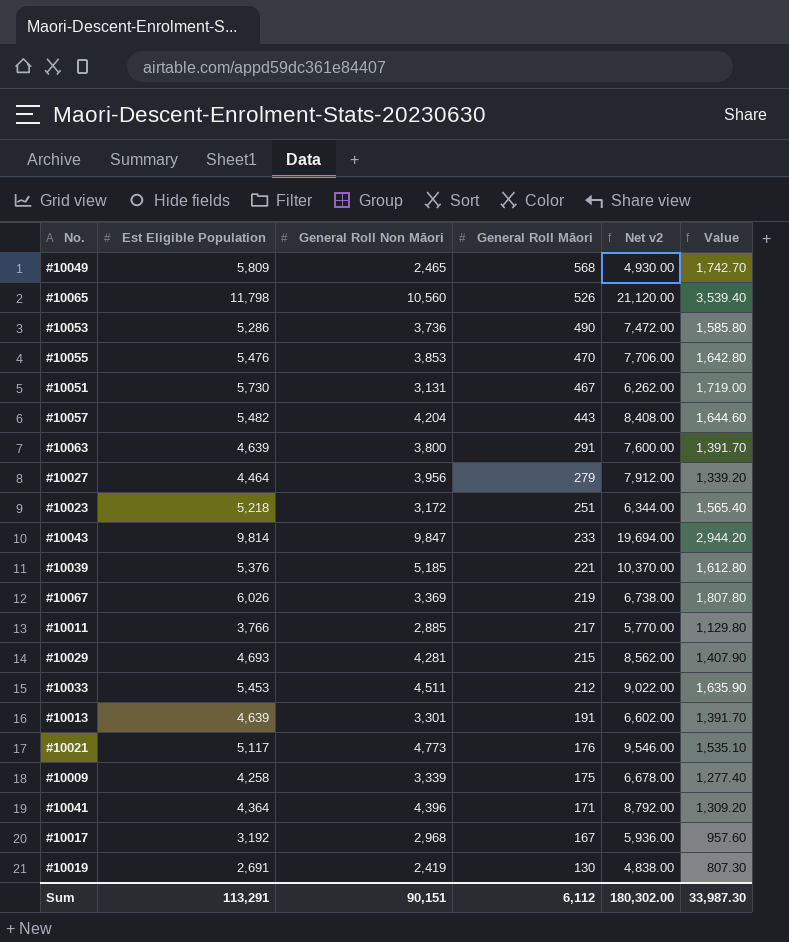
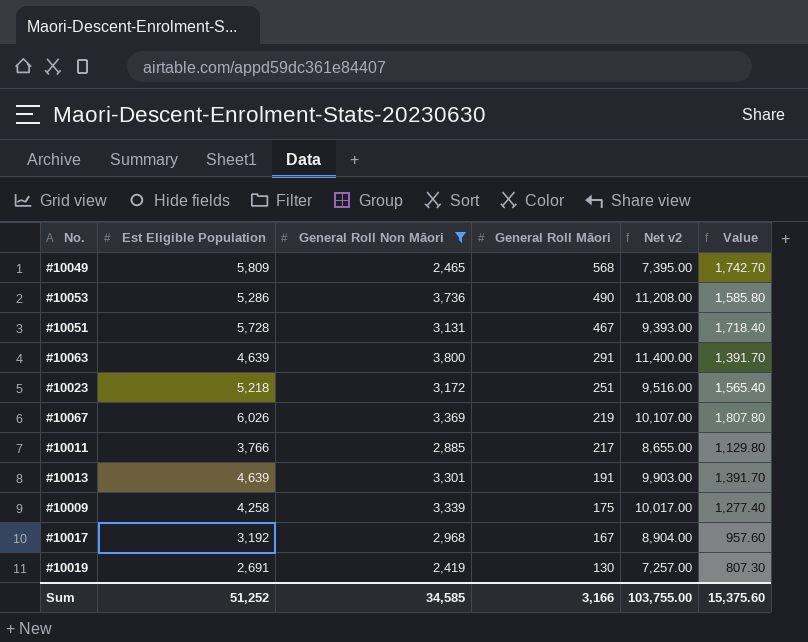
filter: none -> General Roll Non Māori <= 3,800
column Net v2 | formula: [General Roll Non Māori] * 2 -> [General Roll Non Māori] * 3
#10051 | Est Eligible Population: 5,730 -> 5,728
#10051 | Value: 1,719.00 -> 1,718.40
Sum | Est Eligible Population: 113,291 -> 51,252
Sum | General Roll Non Māori: 90,151 -> 34,585
Sum | General Roll Māori: 6,112 -> 3,166
Sum | Net v2: 180,302.00 -> 103,755.00
Sum | Value: 33,987.30 -> 15,375.60

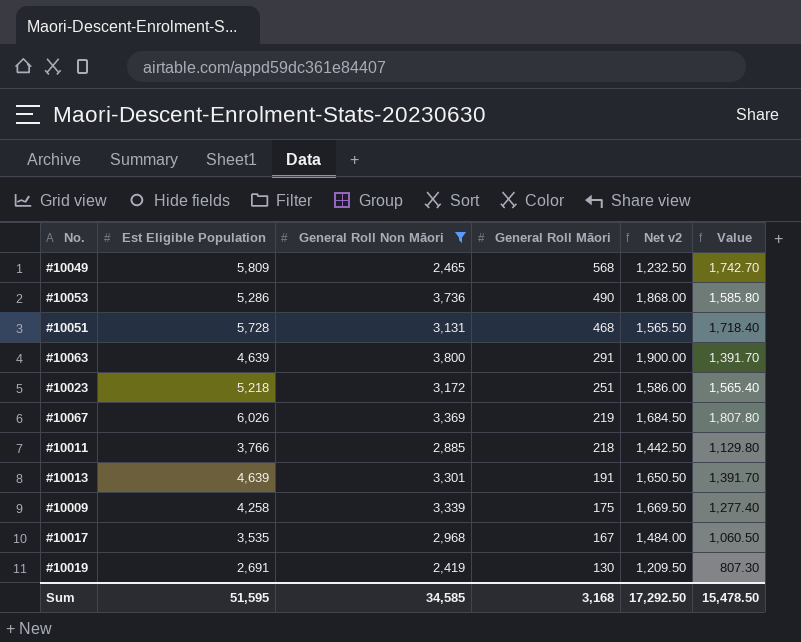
column Net v2 | formula: [General Roll Non Māori] * 3 -> [General Roll Non Māori] * 0.5
#10051 | General Roll Māori: 467 -> 468
#10011 | General Roll Māori: 217 -> 218
#10017 | Est Eligible Population: 3,192 -> 3,535
#10017 | Value: 957.60 -> 1,060.50
Sum | Est Eligible Population: 51,252 -> 51,595
Sum | General Roll Māori: 3,166 -> 3,168
Sum | Net v2: 103,755.00 -> 17,292.50
Sum | Value: 15,375.60 -> 15,478.50

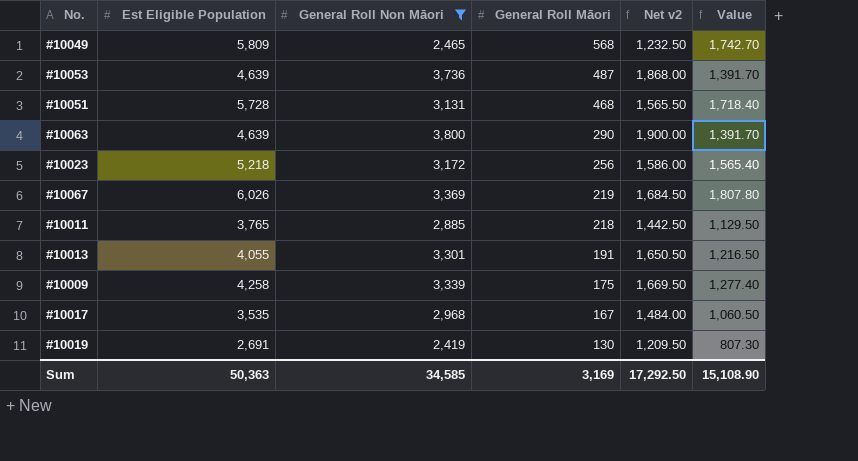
#10053 | Est Eligible Population: 5,286 -> 4,639
#10053 | General Roll Māori: 490 -> 487
#10053 | Value: 1,585.80 -> 1,391.70
#10063 | General Roll Māori: 291 -> 290
#10023 | General Roll Māori: 251 -> 256
#10011 | Est Eligible Population: 3,766 -> 3,765
#10011 | Value: 1,129.80 -> 1,129.50
#10013 | Est Eligible Population: 4,639 -> 4,055
#10013 | Value: 1,391.70 -> 1,216.50
Sum | Est Eligible Population: 51,595 -> 50,363
Sum | General Roll Māori: 3,168 -> 3,169
Sum | Value: 15,478.50 -> 15,108.90

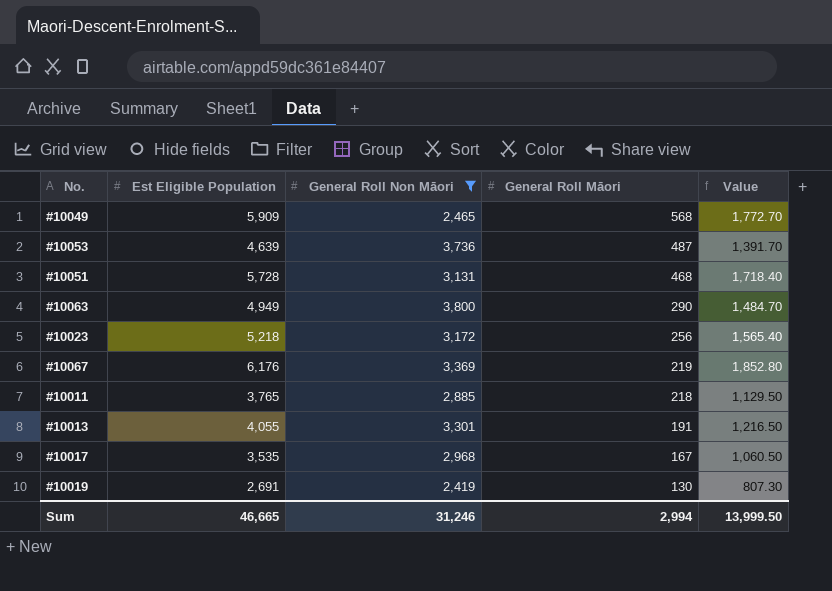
column Net v2 | formula: [General Roll Non Māori] * 0.5 -> none
row #10009: 4,258 | 3,339 | 175 | 1,669.50 | 1,277.40 -> none
#10049 | Est Eligible Population: 5,809 -> 5,909
#10049 | Value: 1,742.70 -> 1,772.70
#10063 | Est Eligible Population: 4,639 -> 4,949
#10063 | Value: 1,391.70 -> 1,484.70
#10067 | Est Eligible Population: 6,026 -> 6,176
#10067 | Value: 1,807.80 -> 1,852.80
Sum | Est Eligible Population: 50,363 -> 46,665
Sum | General Roll Non Māori: 34,585 -> 31,246
Sum | General Roll Māori: 3,169 -> 2,994
Sum | Value: 15,108.90 -> 13,999.50

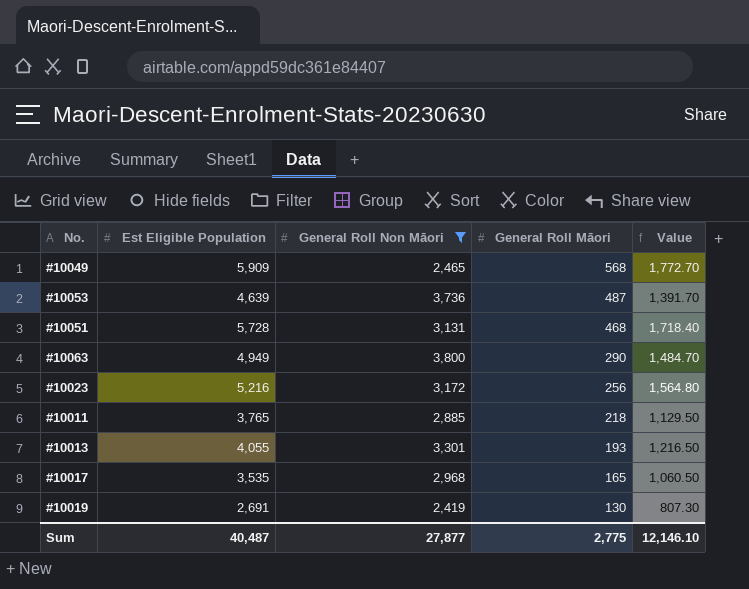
row #10067: 6,176 | 3,369 | 219 | 1,852.80 -> none
#10023 | Est Eligible Population: 5,218 -> 5,216
#10023 | Value: 1,565.40 -> 1,564.80
#10013 | General Roll Māori: 191 -> 193
#10017 | General Roll Māori: 167 -> 165
Sum | Est Eligible Population: 46,665 -> 40,487
Sum | General Roll Non Māori: 31,246 -> 27,877
Sum | General Roll Māori: 2,994 -> 2,775
Sum | Value: 13,999.50 -> 12,146.10

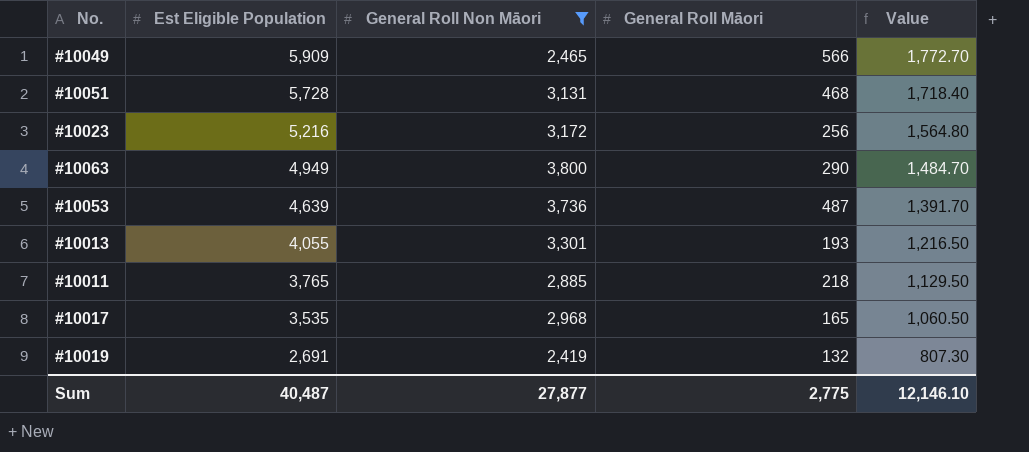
row order: General Roll Māori descending -> Est Eligible Population descending
#10049 | General Roll Māori: 568 -> 566
#10019 | General Roll Māori: 130 -> 132

